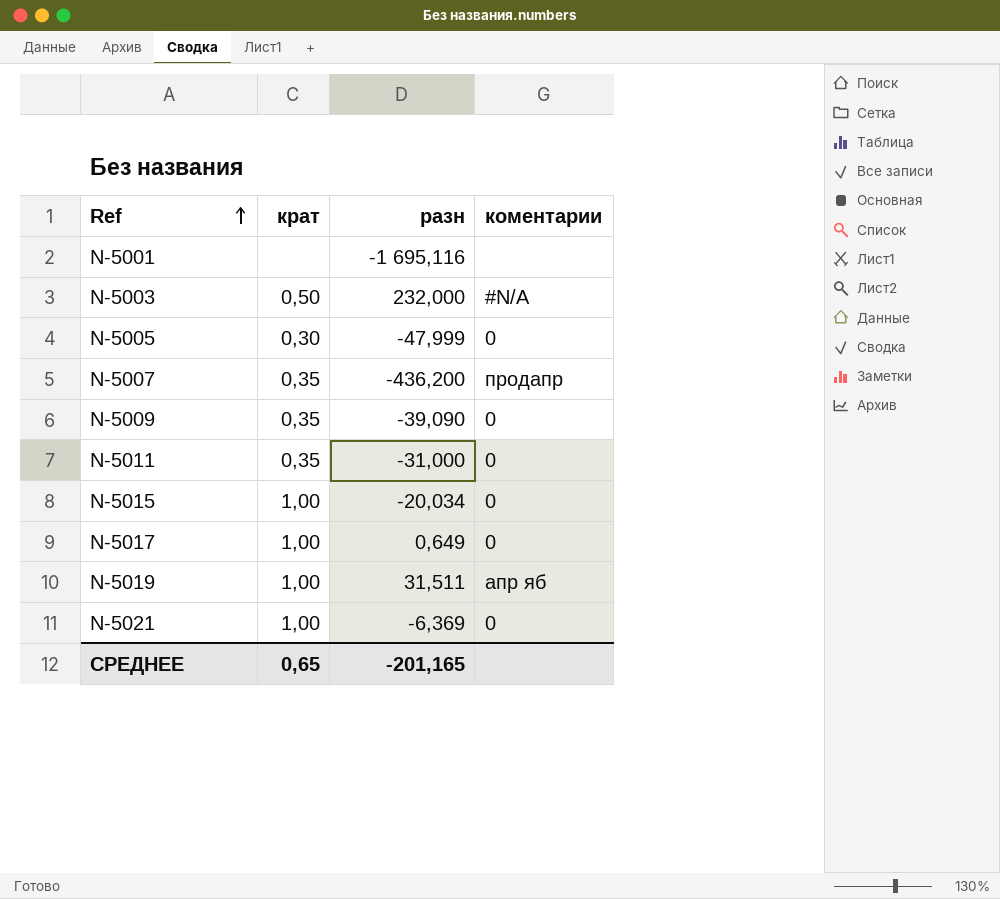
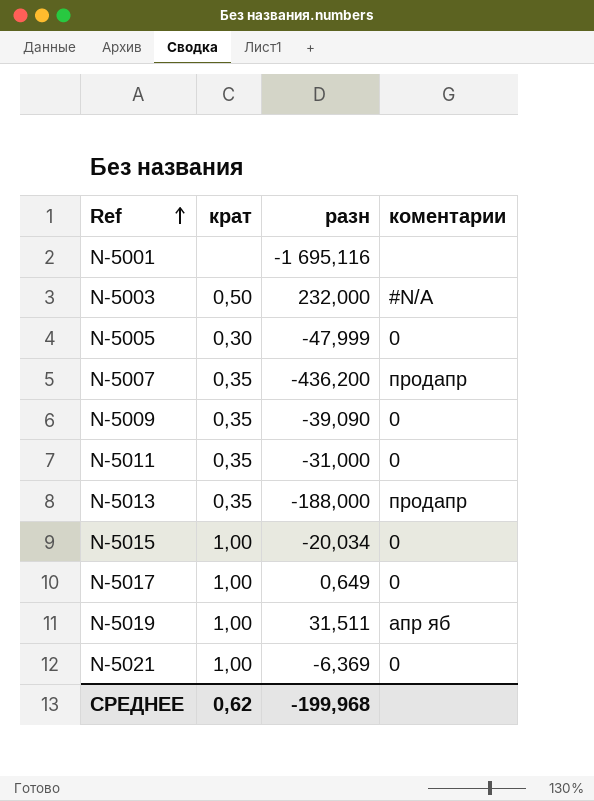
row N-5013: none -> 0,35 | -188,000 | продапр
СРЕДНЕЕ | крат: 0,65 -> 0,62
СРЕДНЕЕ | разн: -201,165 -> -199,968

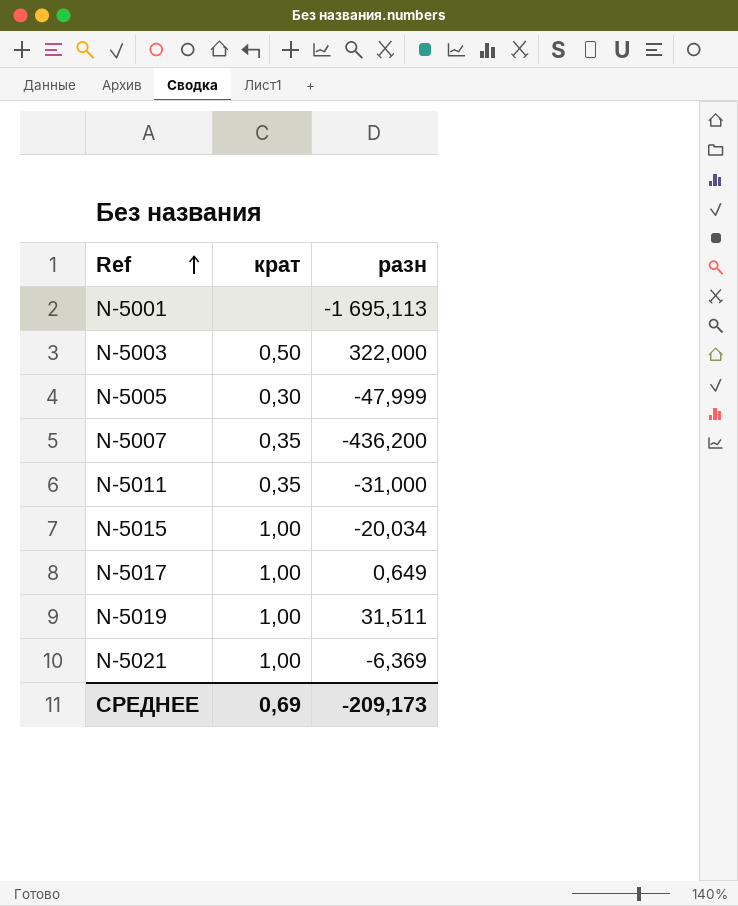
column коментарии | position: 4 -> none
row N-5009: 0,35 | -39,090 | 0 -> none
row N-5013: 0,35 | -188,000 | продапр -> none
N-5001 | разн: -1 695,116 -> -1 695,113
N-5003 | разн: 232,000 -> 322,000
СРЕДНЕЕ | крат: 0,62 -> 0,69
СРЕДНЕЕ | разн: -199,968 -> -209,173

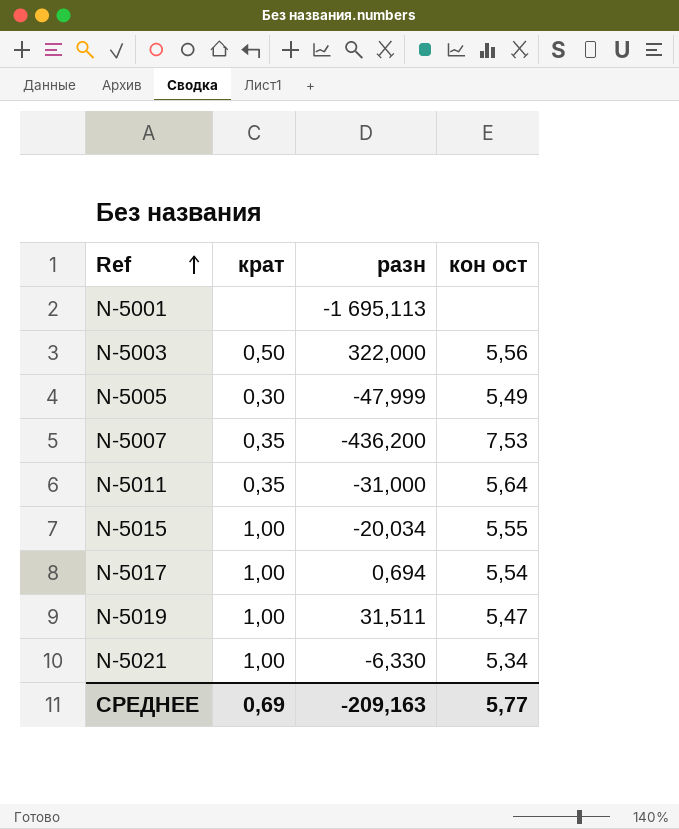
column кон ост | position: none -> 4
N-5017 | разн: 0,649 -> 0,694
N-5021 | разн: -6,369 -> -6,330
СРЕДНЕЕ | разн: -209,173 -> -209,163

